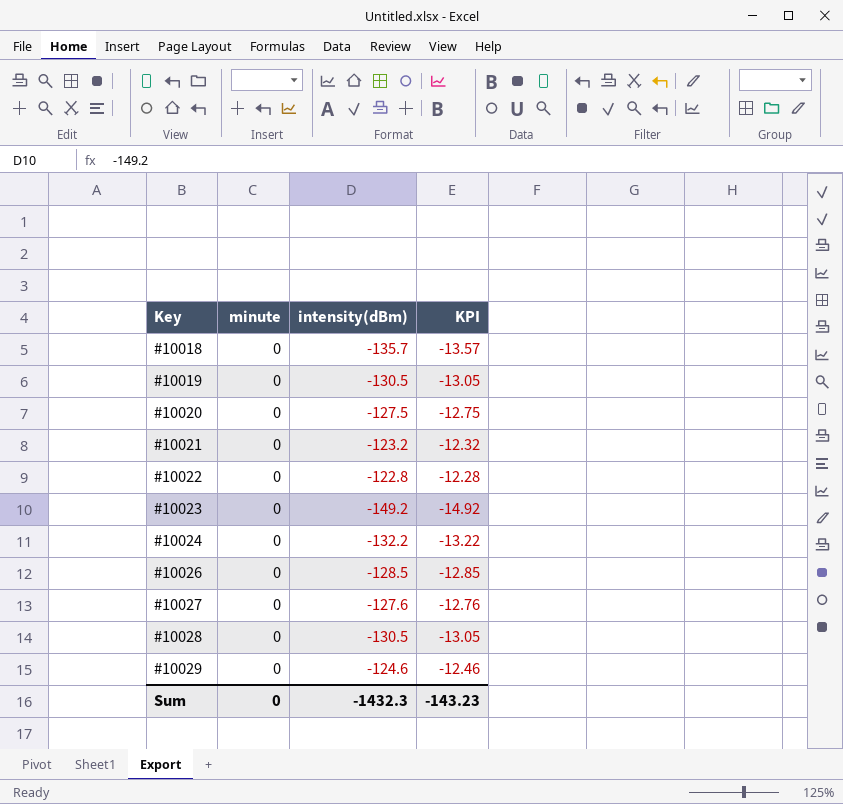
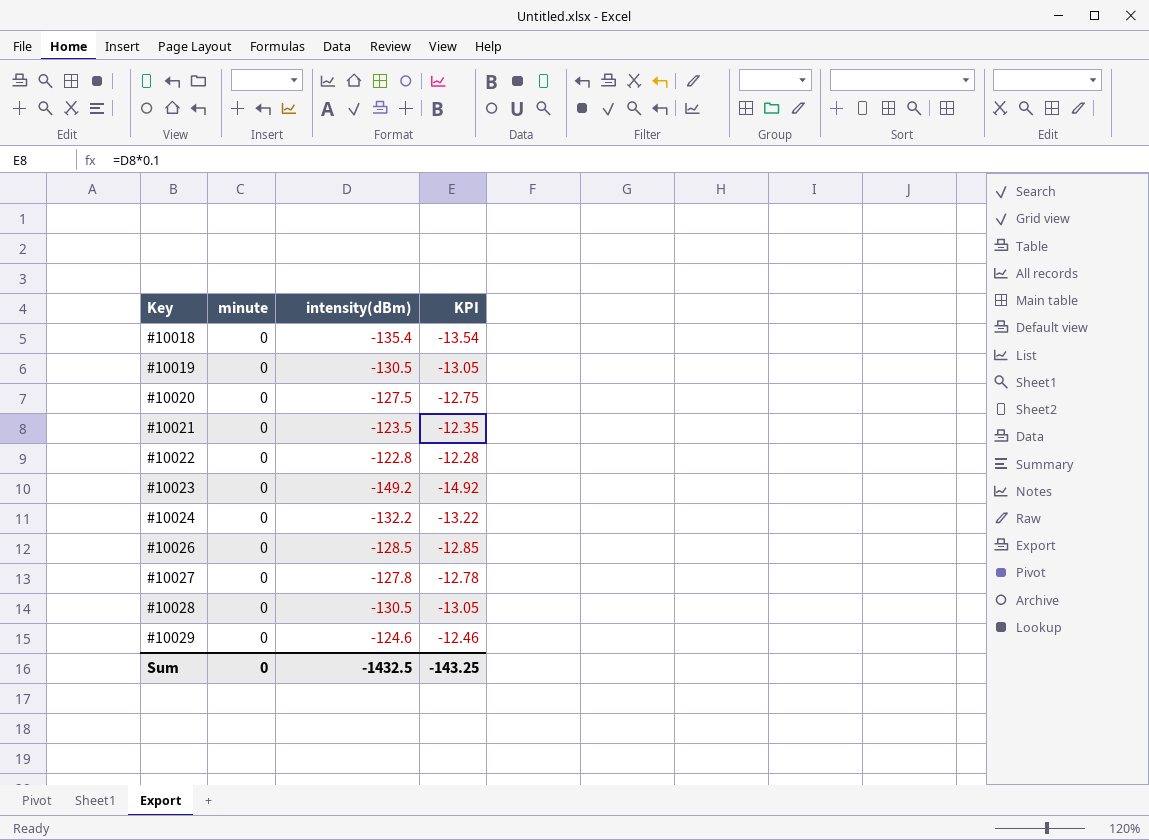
#10018 | intensity(dBm): -135.7 -> -135.4
#10018 | KPI: -13.57 -> -13.54
#10021 | intensity(dBm): -123.2 -> -123.5
#10021 | KPI: -12.32 -> -12.35
#10027 | intensity(dBm): -127.6 -> -127.8
#10027 | KPI: -12.76 -> -12.78
Sum | intensity(dBm): -1432.3 -> -1432.5
Sum | KPI: -143.23 -> -143.25

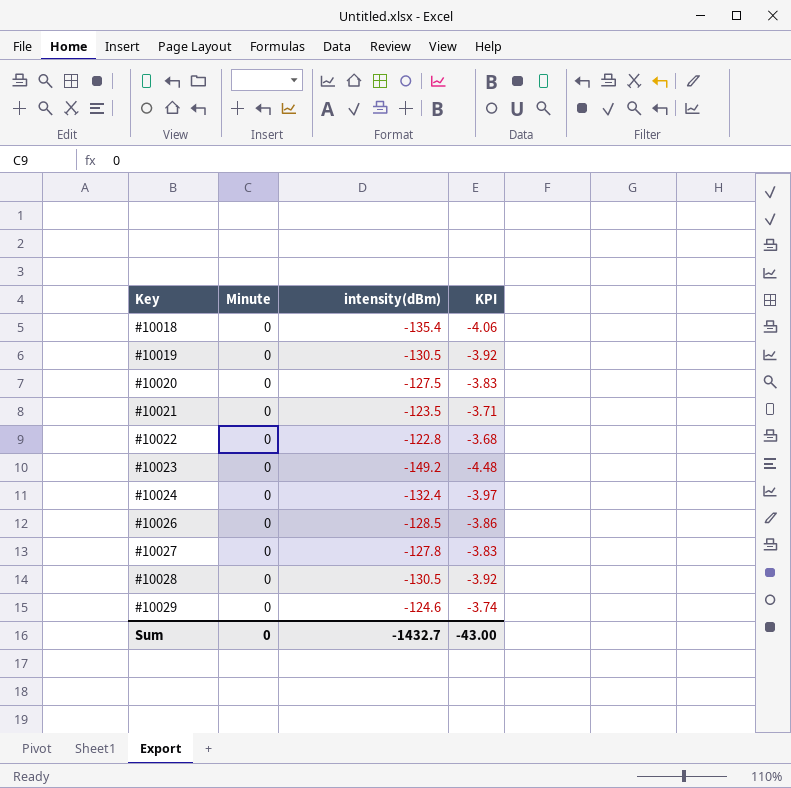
column name: minute -> Minute
column KPI | formula: [intensity(dBm)] * 0.1 -> [intensity(dBm)] * 0.03
#10024 | intensity(dBm): -132.2 -> -132.4
Sum | intensity(dBm): -1432.5 -> -1432.7
Sum | KPI: -143.25 -> -43.00

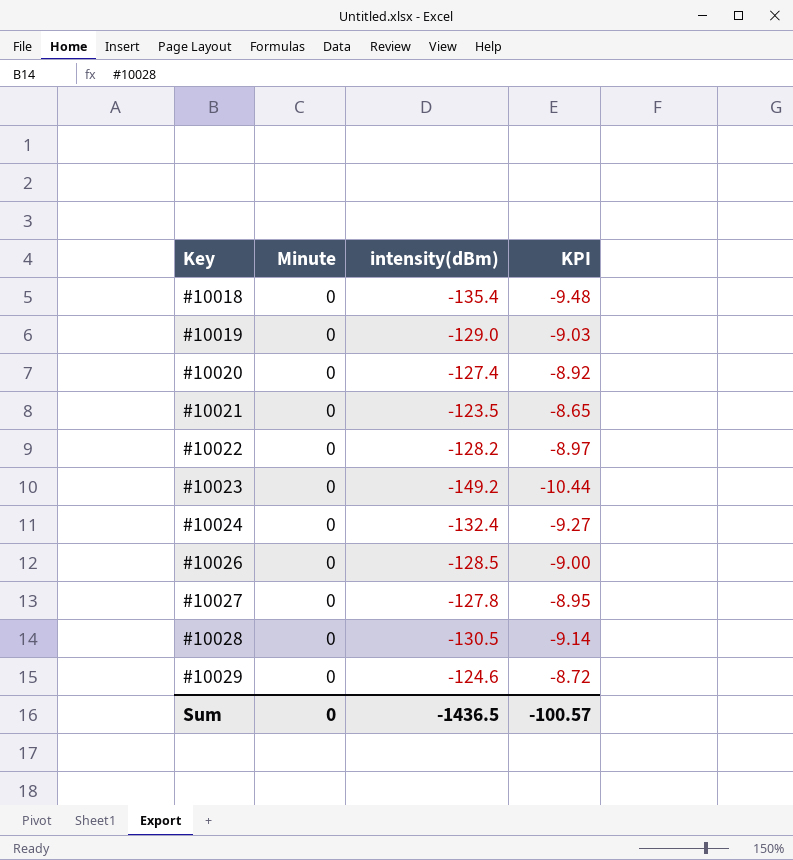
column KPI | formula: [intensity(dBm)] * 0.03 -> [intensity(dBm)] * 0.07
#10019 | intensity(dBm): -130.5 -> -129.0
#10020 | intensity(dBm): -127.5 -> -127.4
#10022 | intensity(dBm): -122.8 -> -128.2
Sum | intensity(dBm): -1432.7 -> -1436.5
Sum | KPI: -43.00 -> -100.57

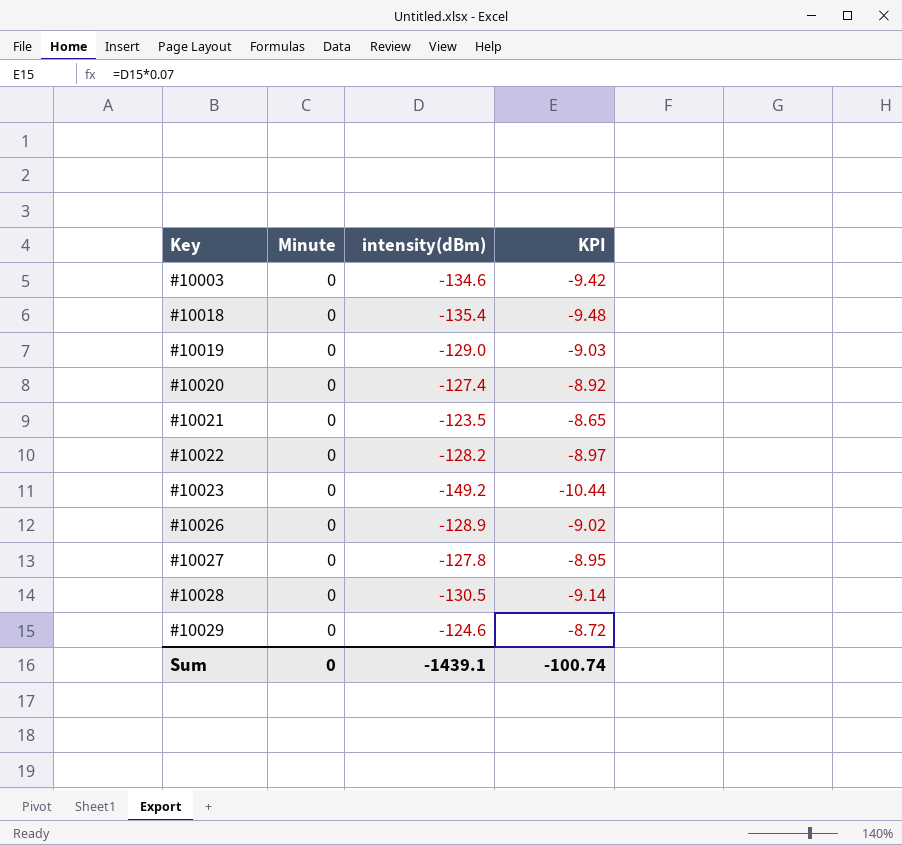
row #10024: 0 | -132.4 | -9.27 -> none
row #10003: none -> 0 | -134.6 | -9.42
#10026 | intensity(dBm): -128.5 -> -128.9
#10026 | KPI: -9.00 -> -9.02
Sum | intensity(dBm): -1436.5 -> -1439.1
Sum | KPI: -100.57 -> -100.74

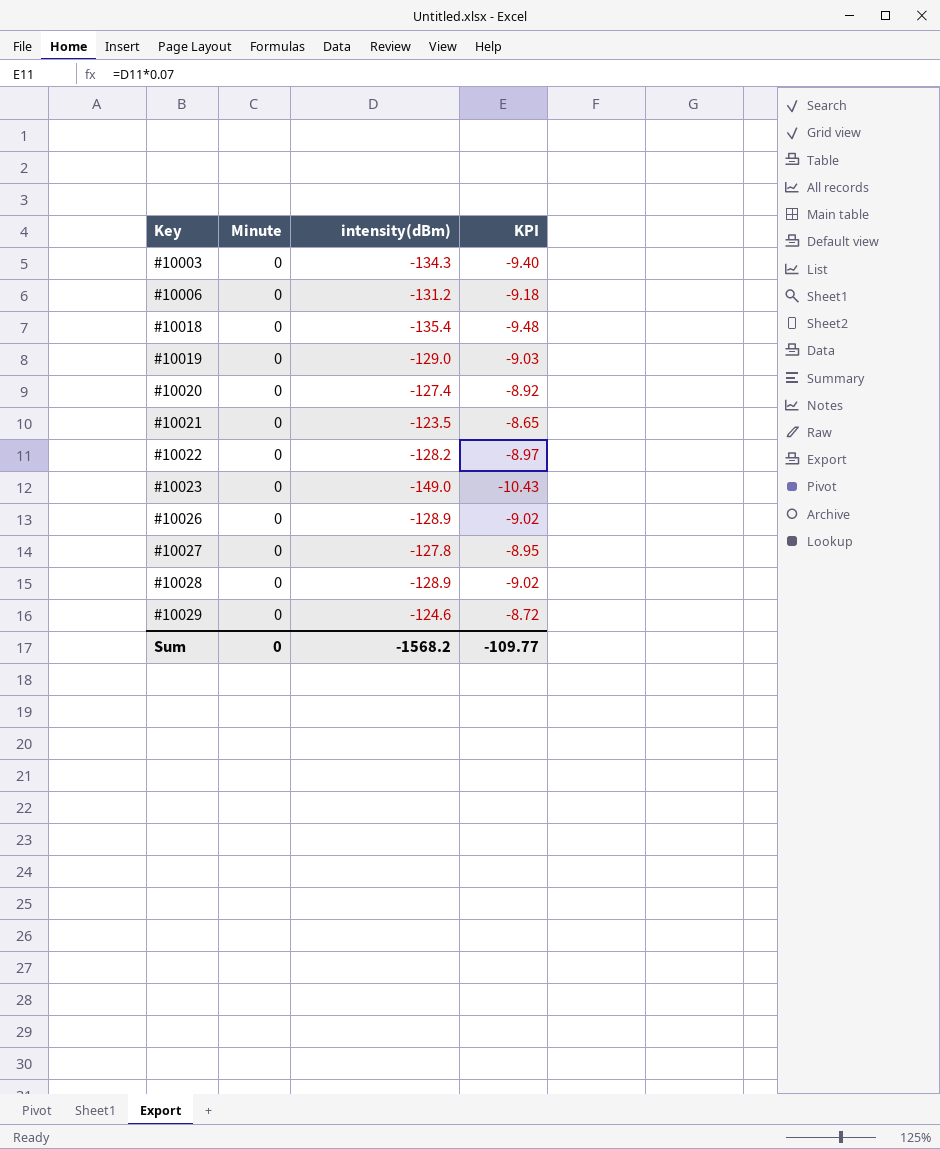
#10003 | intensity(dBm): -134.6 -> -134.3
#10003 | KPI: -9.42 -> -9.40
row #10006: none -> 0 | -131.2 | -9.18
#10023 | intensity(dBm): -149.2 -> -149.0
#10023 | KPI: -10.44 -> -10.43
#10028 | intensity(dBm): -130.5 -> -128.9
#10028 | KPI: -9.14 -> -9.02
Sum | intensity(dBm): -1439.1 -> -1568.2
Sum | KPI: -100.74 -> -109.77

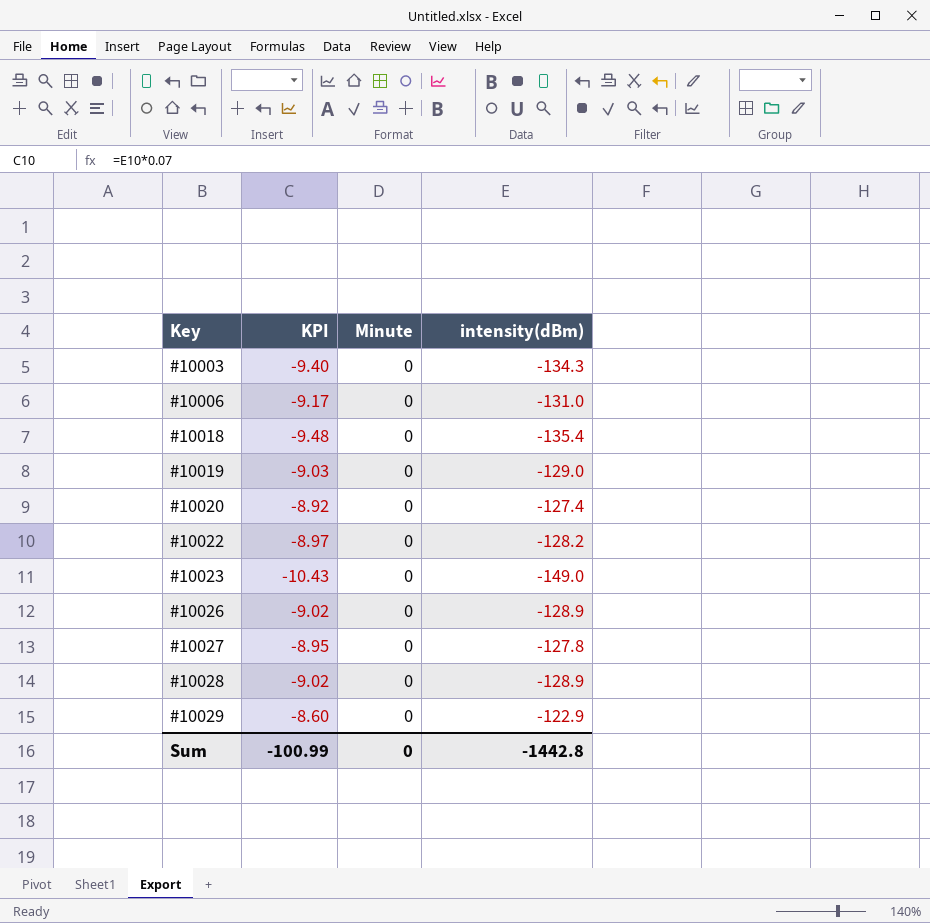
column KPI | position: 4 -> 2
row #10021: 0 | -123.5 | -8.65 -> none
#10006 | KPI: -9.18 -> -9.17
#10006 | intensity(dBm): -131.2 -> -131.0
#10029 | KPI: -8.72 -> -8.60
#10029 | intensity(dBm): -124.6 -> -122.9
Sum | KPI: -109.77 -> -100.99
Sum | intensity(dBm): -1568.2 -> -1442.8

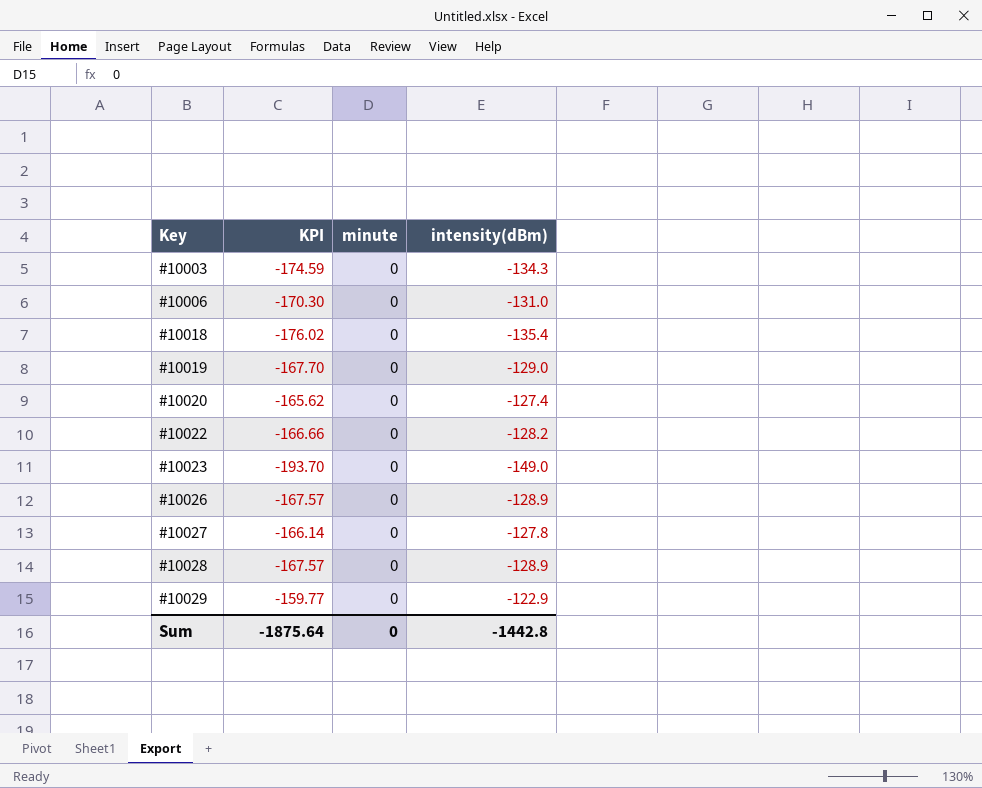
column KPI | formula: [intensity(dBm)] * 0.07 -> [intensity(dBm)] * 1.3
column name: Minute -> minute
Sum | KPI: -100.99 -> -1875.64

